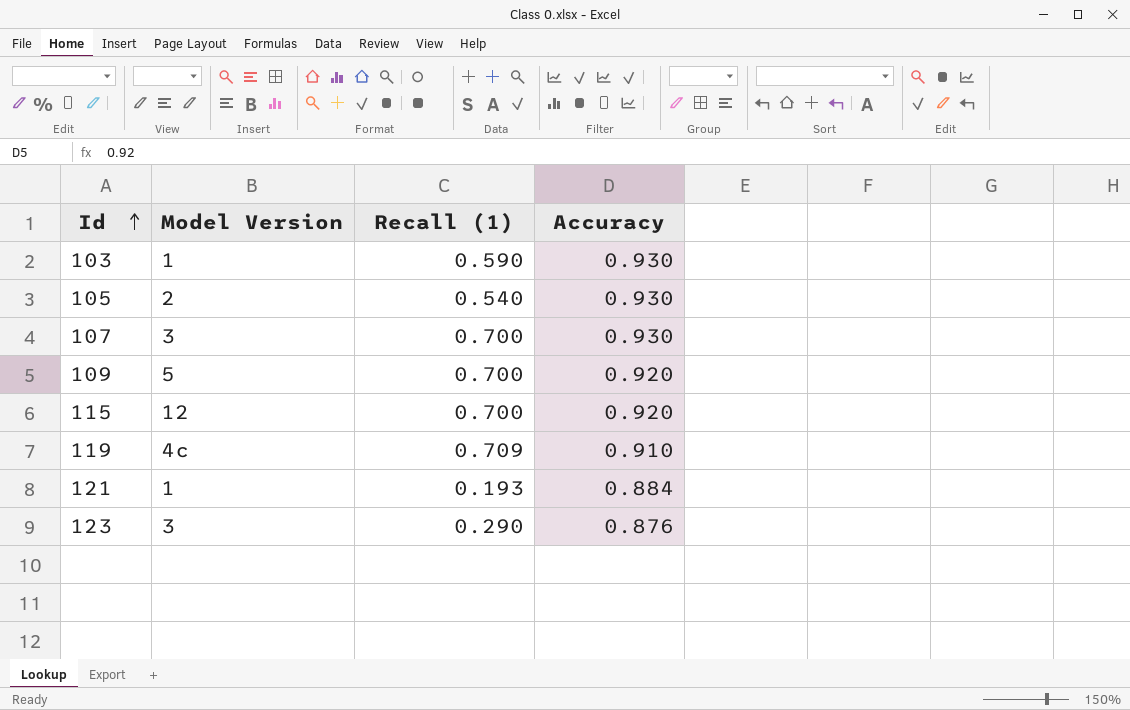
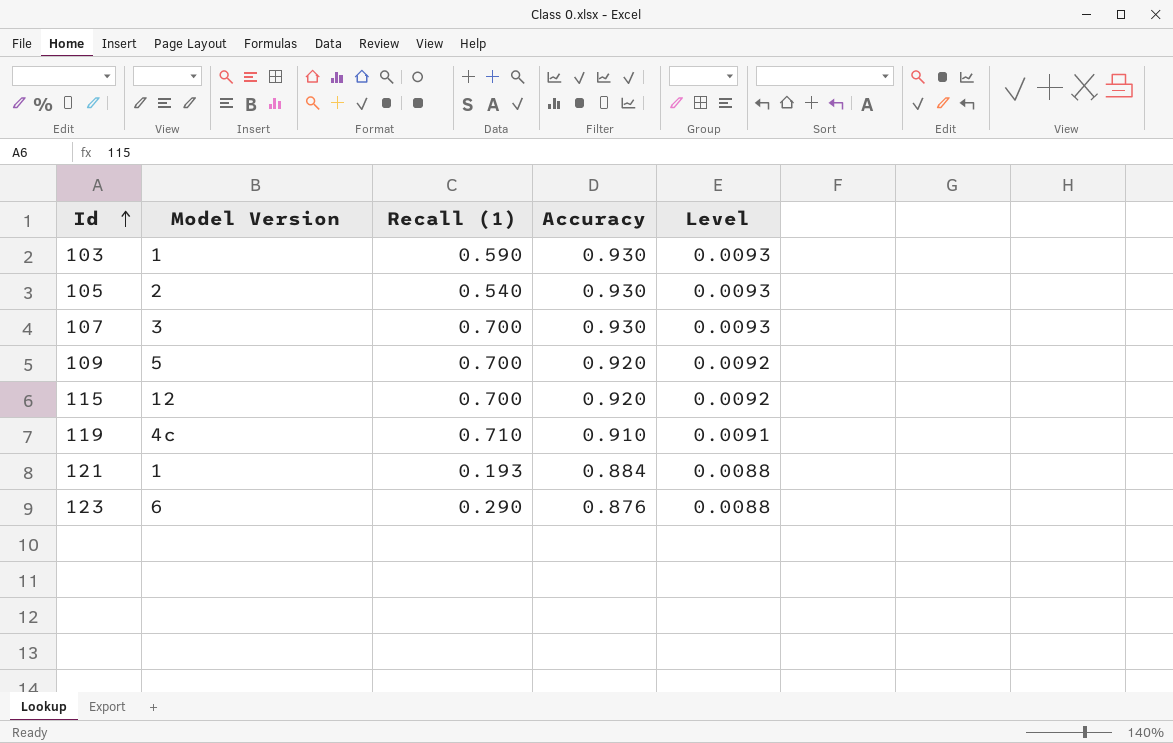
column Level | formula: none -> [Accuracy] * 0.01
119 | Recall (1): 0.709 -> 0.710
123 | Model Version: 3 -> 6

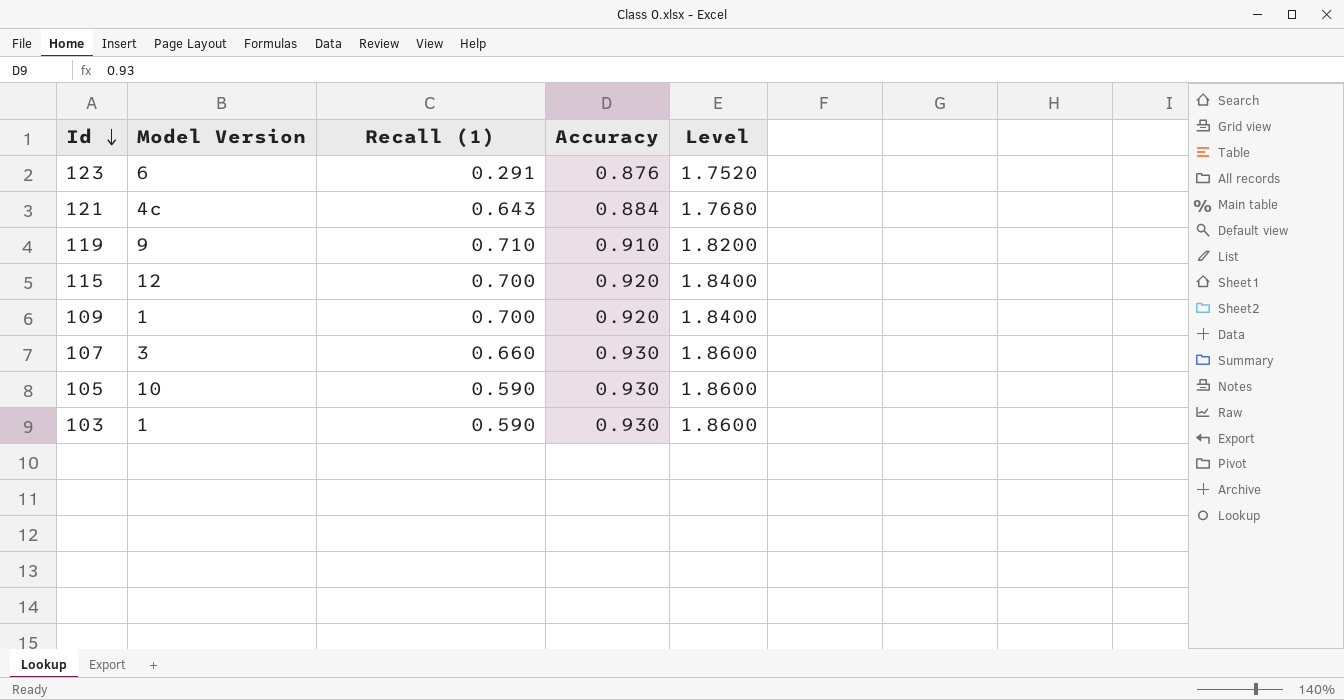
row order: Id ascending -> Id descending
column Level | formula: [Accuracy] * 0.01 -> [Accuracy] * 2
123 | Recall (1): 0.290 -> 0.291
121 | Model Version: 1 -> 4c
121 | Recall (1): 0.193 -> 0.643
119 | Model Version: 4c -> 9
109 | Model Version: 5 -> 1
107 | Recall (1): 0.700 -> 0.660
105 | Model Version: 2 -> 10
105 | Recall (1): 0.540 -> 0.590

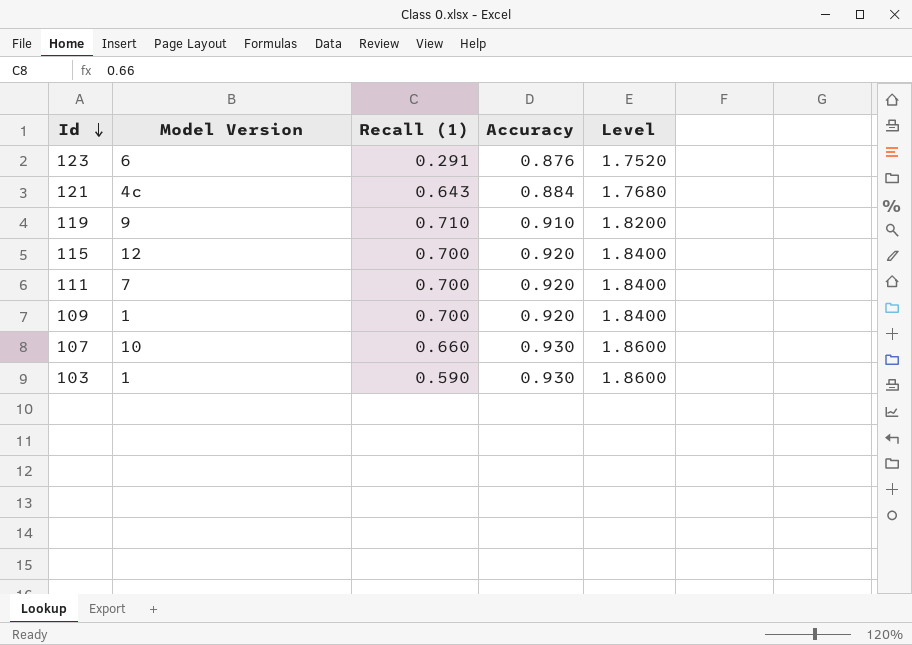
row 105: 10 | 0.590 | 0.930 | 1.8600 -> none
row 111: none -> 7 | 0.700 | 0.920 | 1.8400
107 | Model Version: 3 -> 10

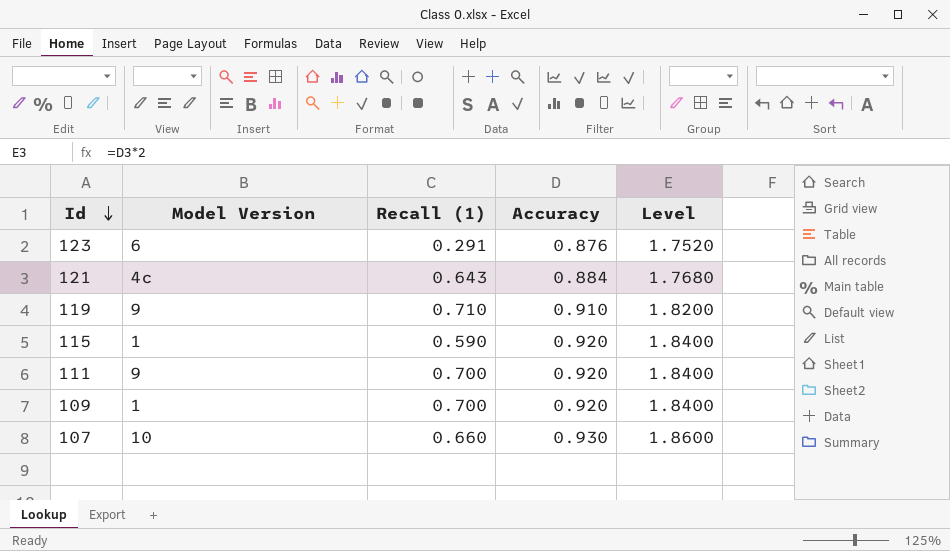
row 103: 1 | 0.590 | 0.930 | 1.8600 -> none
115 | Model Version: 12 -> 1
115 | Recall (1): 0.700 -> 0.590
111 | Model Version: 7 -> 9

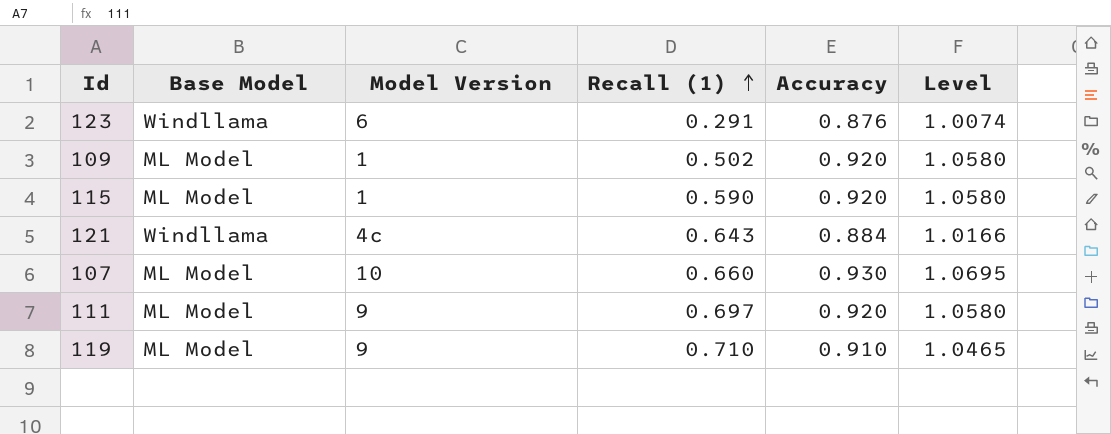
row order: Id descending -> Recall (1) ascending
column Base Model | position: none -> 2
column Level | formula: [Accuracy] * 2 -> [Accuracy] * 1.15
109 | Recall (1): 0.700 -> 0.502
111 | Recall (1): 0.700 -> 0.697

